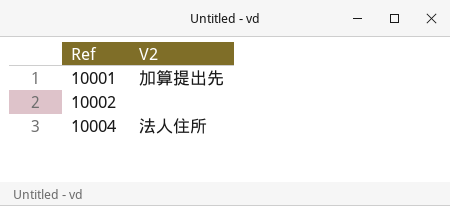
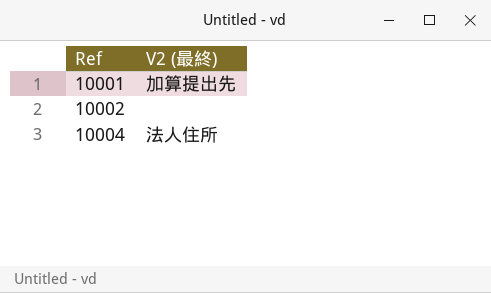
column name: V2 -> V2 (最終)

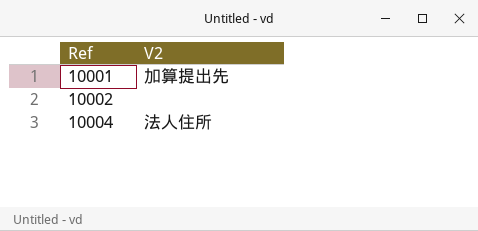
column name: V2 (最終) -> V2

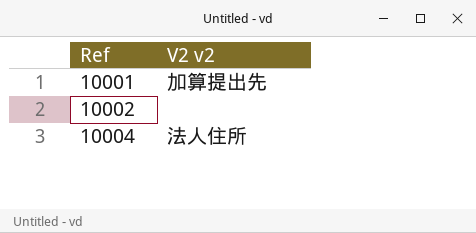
column name: V2 -> V2 v2

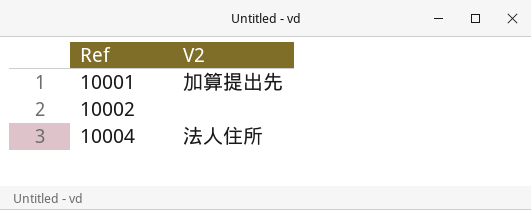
column name: V2 v2 -> V2

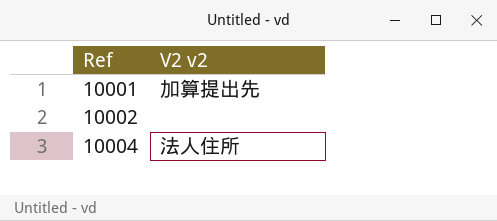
column name: V2 -> V2 v2

